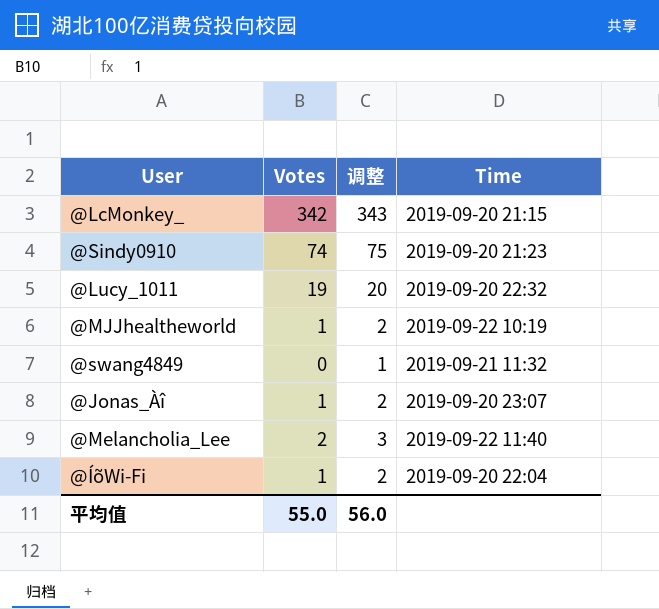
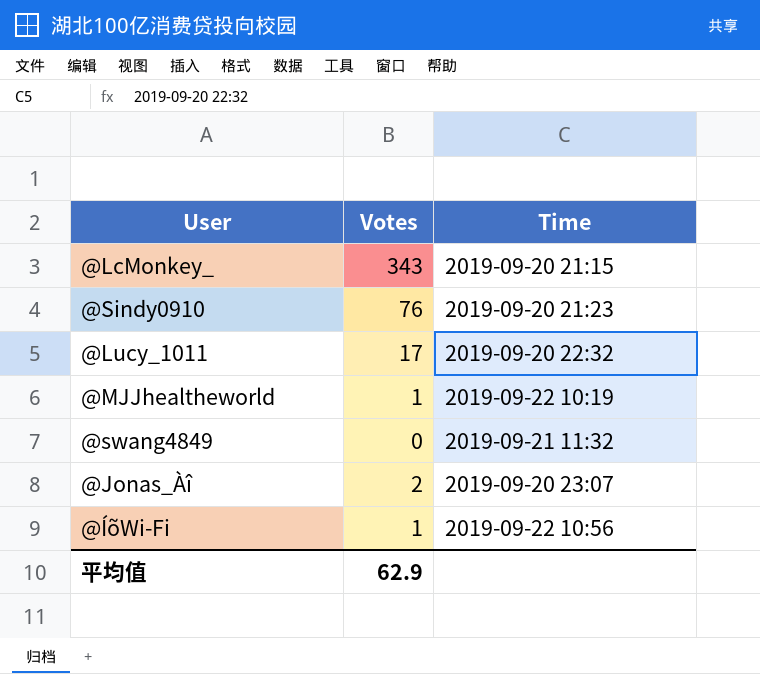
column 调整 | formula: [Votes] + 1 -> none
row @Melancholia_Lee: 2 | 3 | 2019-09-22 11:40 -> none
@LcMonkey_ | Votes: 342 -> 343
@Sindy0910 | Votes: 74 -> 76
@Lucy_1011 | Votes: 19 -> 17
@Jonas_Àî | Votes: 1 -> 2
@ÍõWi-Fi | Time: 2019-09-20 22:04 -> 2019-09-22 10:56
平均值 | Votes: 55.0 -> 62.9

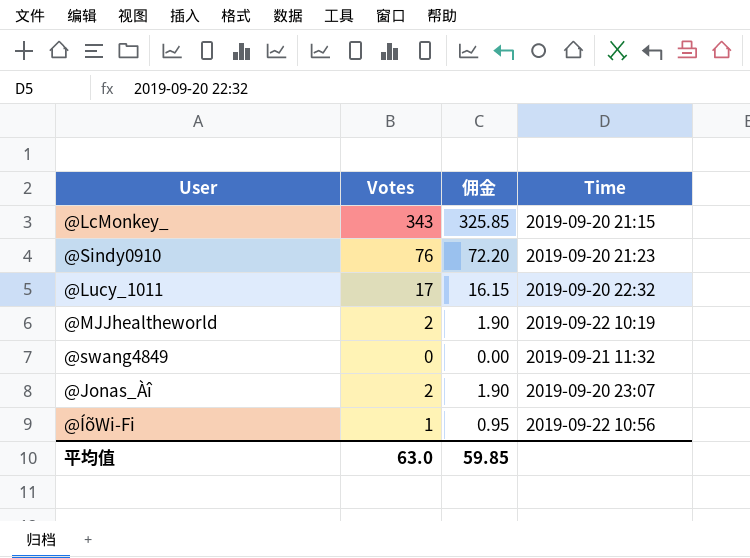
column 佣金 | formula: none -> [Votes] * 0.95
@MJJhealtheworld | Votes: 1 -> 2
平均值 | Votes: 62.9 -> 63.0

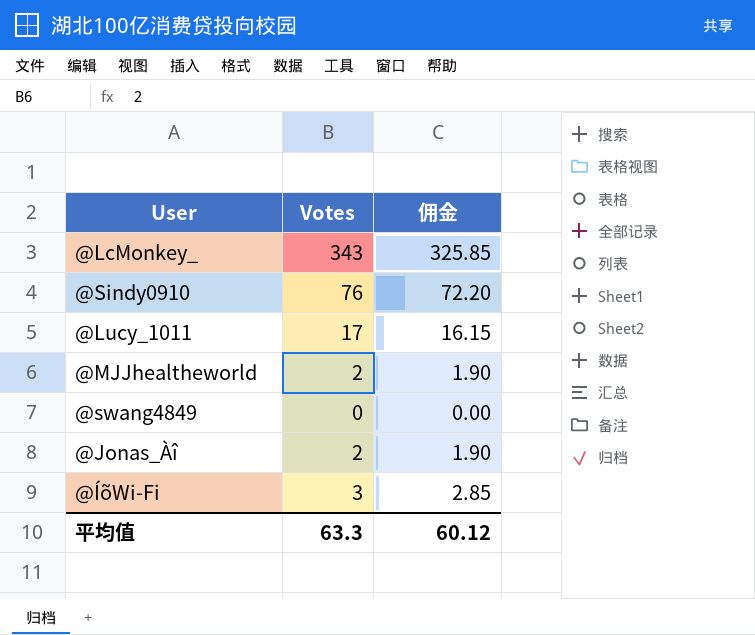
column Time | position: 4 -> none
@ÍõWi-Fi | Votes: 1 -> 3
@ÍõWi-Fi | 佣金: 0.95 -> 2.85
平均值 | Votes: 63.0 -> 63.3
平均值 | 佣金: 59.85 -> 60.12

